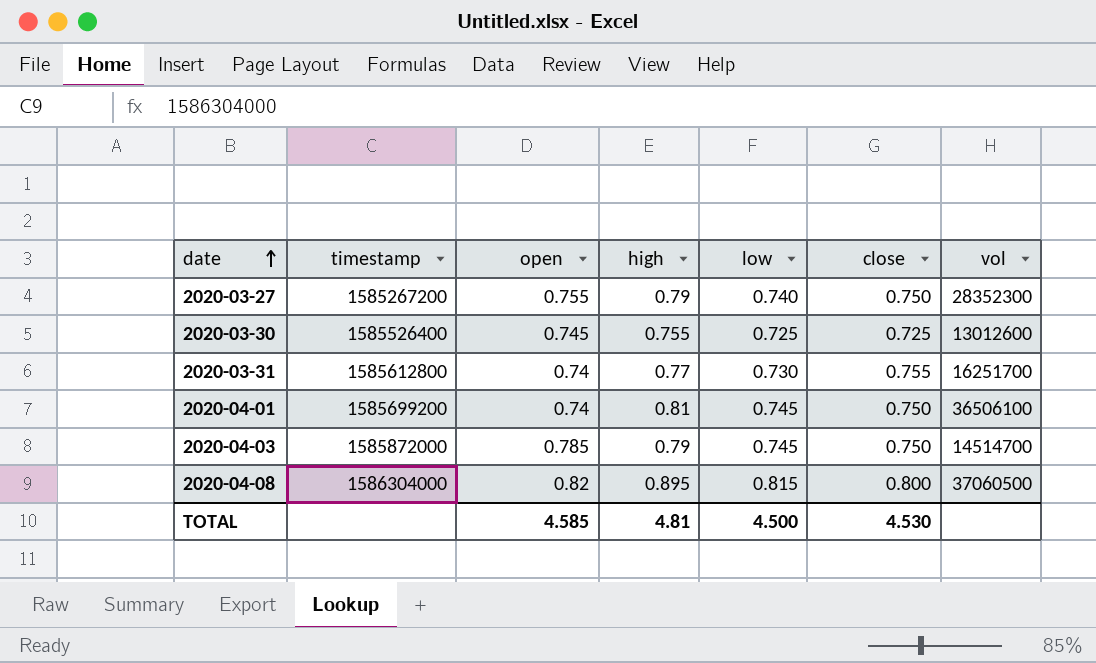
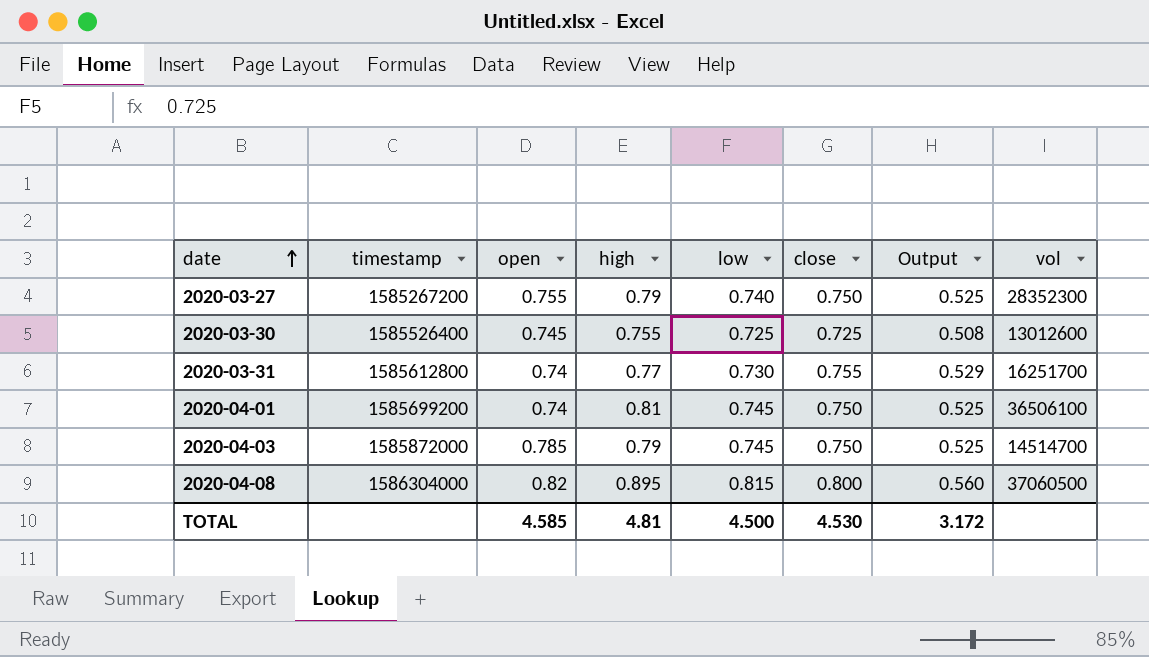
column Output | formula: none -> [close] * 0.7

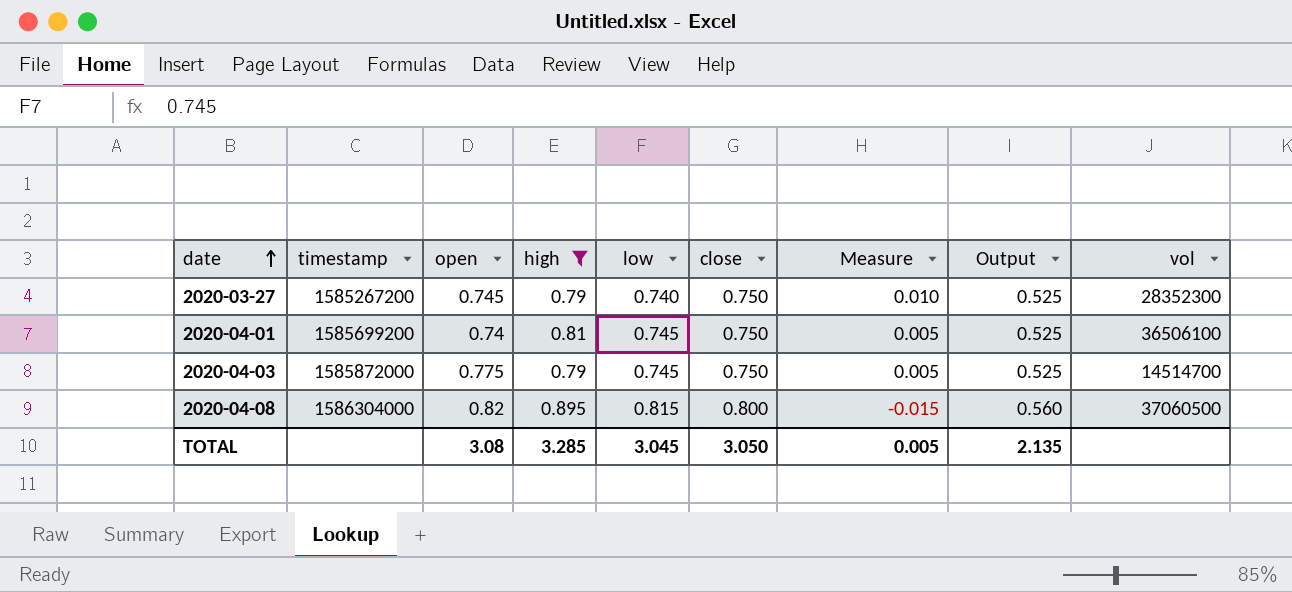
filter: none -> high >= 0.79
column Measure | formula: none -> [close] - [low]
2020-03-27 | open: 0.755 -> 0.745
2020-04-03 | open: 0.785 -> 0.775
TOTAL | open: 4.585 -> 3.08
TOTAL | high: 4.81 -> 3.285
TOTAL | low: 4.500 -> 3.045
TOTAL | close: 4.530 -> 3.050
TOTAL | Output: 3.172 -> 2.135

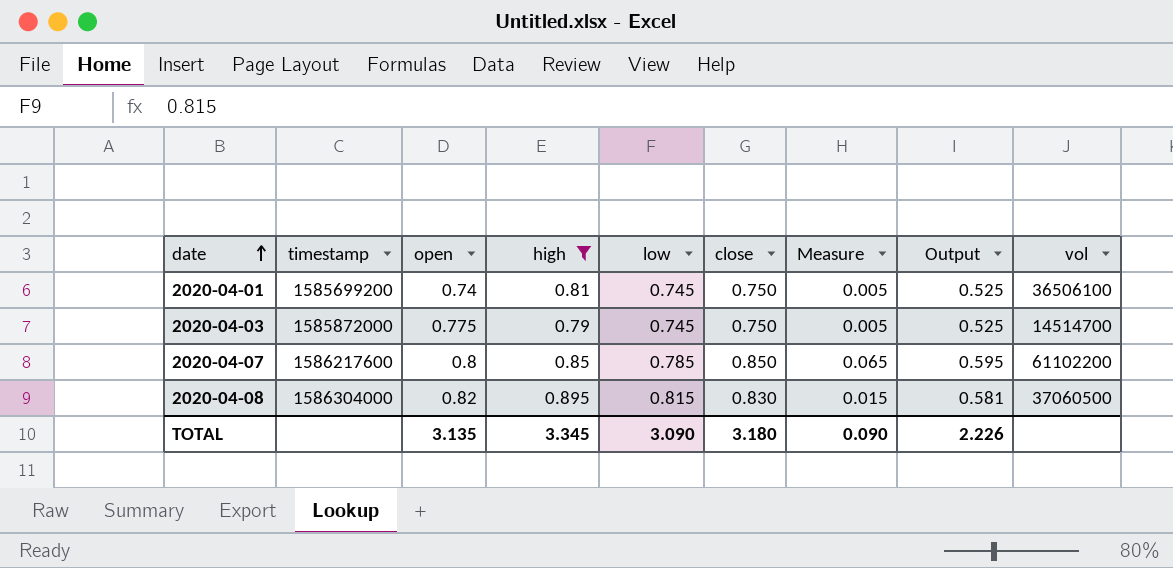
row 2020-03-27: 1585267200 | 0.745 | 0.79 | 0.740 | 0.750 | 0.010 | 0.525 | 28352300 -> none
row 2020-04-07: none -> 1586217600 | 0.8 | 0.85 | 0.785 | 0.850 | 0.065 | 0.595 | 61102200
2020-04-08 | close: 0.800 -> 0.830
2020-04-08 | Measure: -0.015 -> 0.015
2020-04-08 | Output: 0.560 -> 0.581
TOTAL | open: 3.08 -> 3.135
TOTAL | high: 3.285 -> 3.345
TOTAL | low: 3.045 -> 3.090
TOTAL | close: 3.050 -> 3.180
TOTAL | Measure: 0.005 -> 0.090
TOTAL | Output: 2.135 -> 2.226

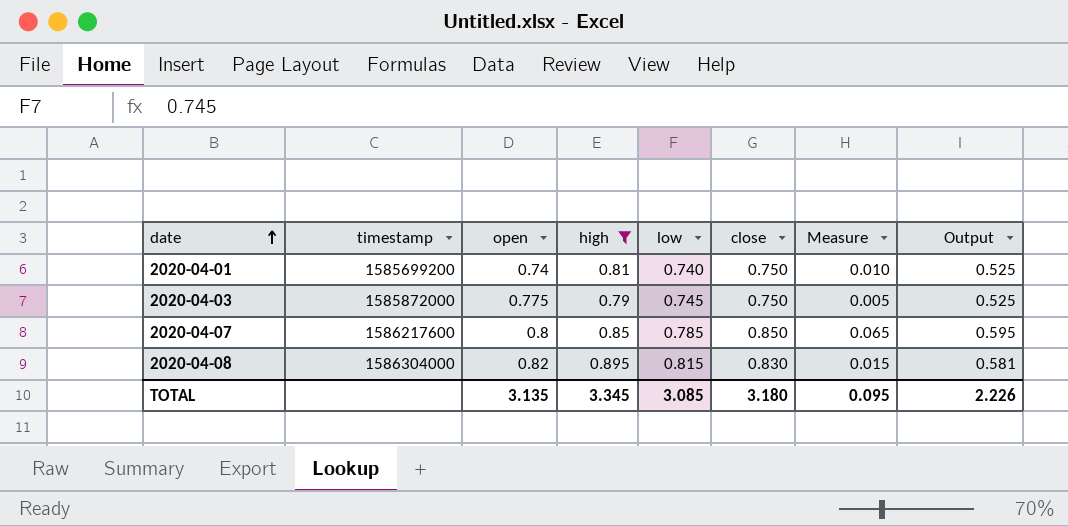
column vol | position: 9 -> none
2020-04-01 | low: 0.745 -> 0.740
2020-04-01 | Measure: 0.005 -> 0.010
TOTAL | low: 3.090 -> 3.085
TOTAL | Measure: 0.090 -> 0.095

